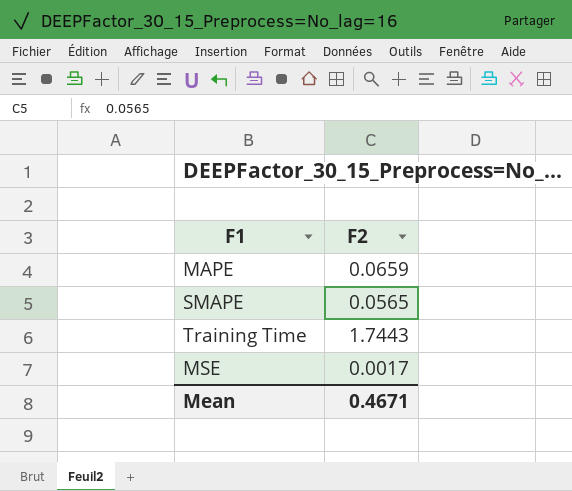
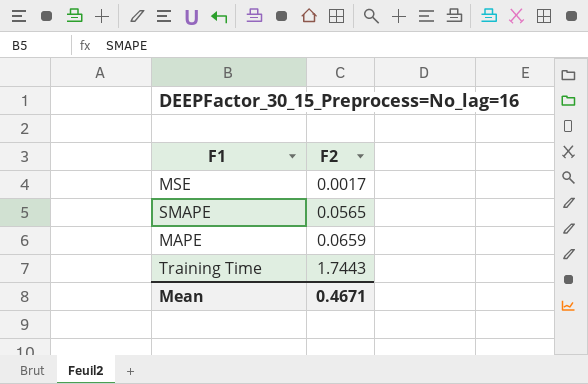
row order: none -> F2 ascending

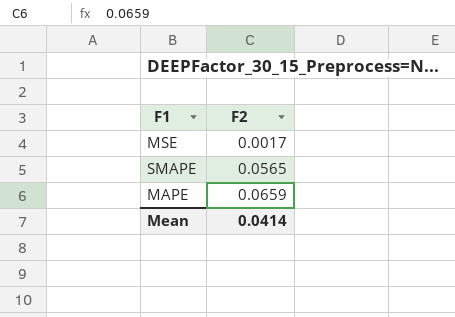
row Training Time: 1.7443 -> none
Mean | F2: 0.4671 -> 0.0414

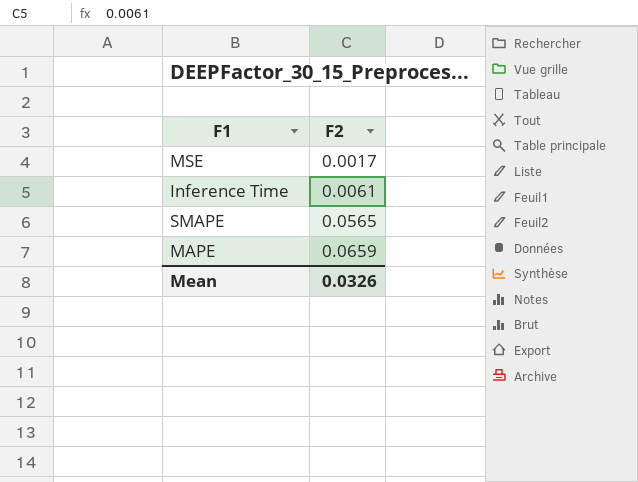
row Inference Time: none -> 0.0061
Mean | F2: 0.0414 -> 0.0326

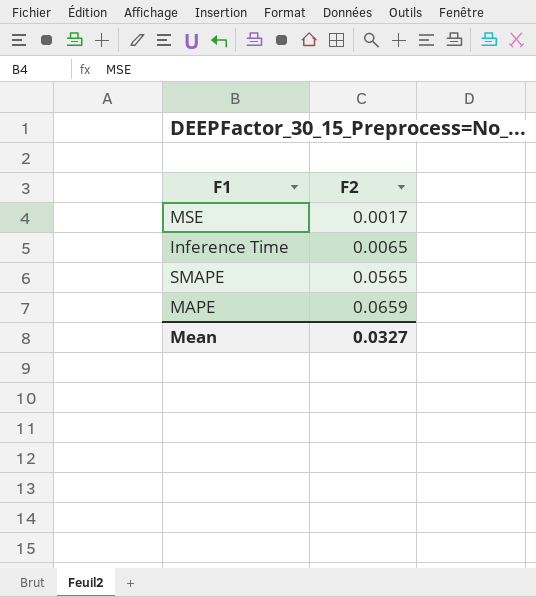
Inference Time | F2: 0.0061 -> 0.0065
Mean | F2: 0.0326 -> 0.0327

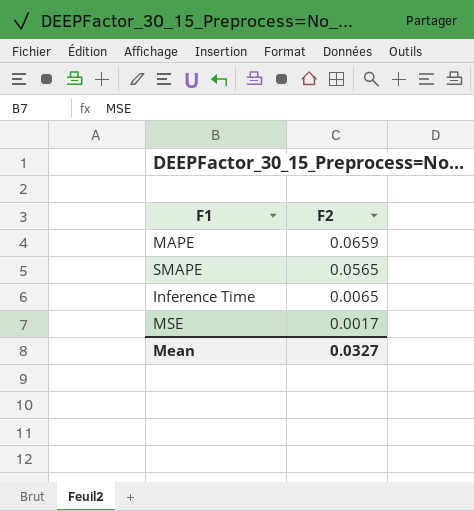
row order: F2 ascending -> F2 descending

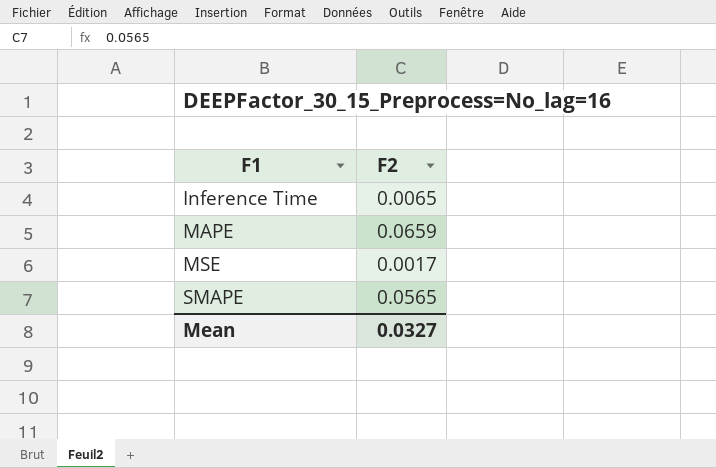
row order: F2 descending -> F1 ascending

